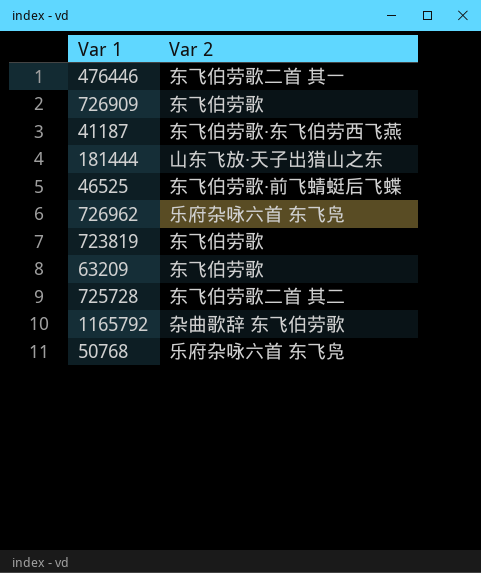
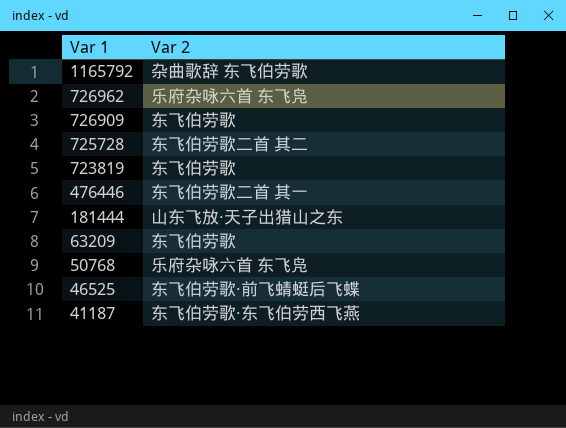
row order: none -> Var 1 descending

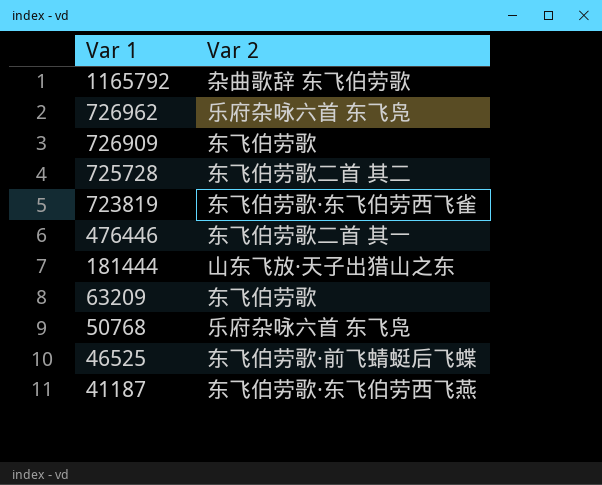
723819 | Var 2: 东飞伯劳歌 -> 东飞伯劳歌·东飞伯劳西飞雀

